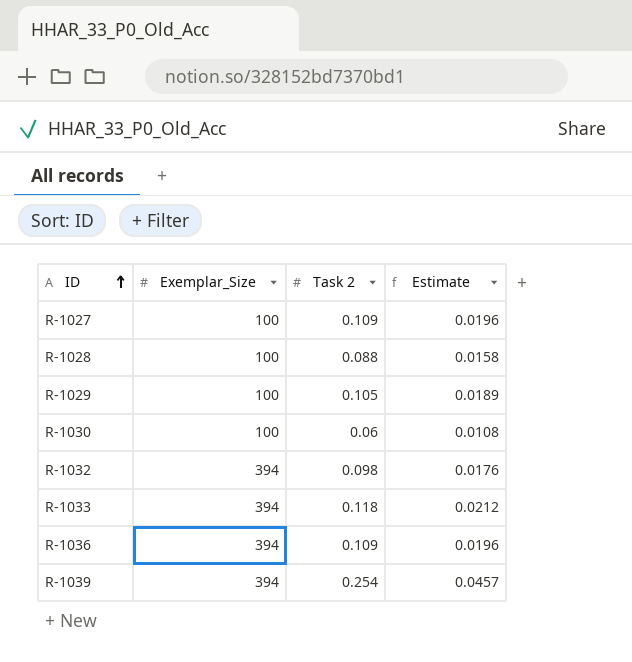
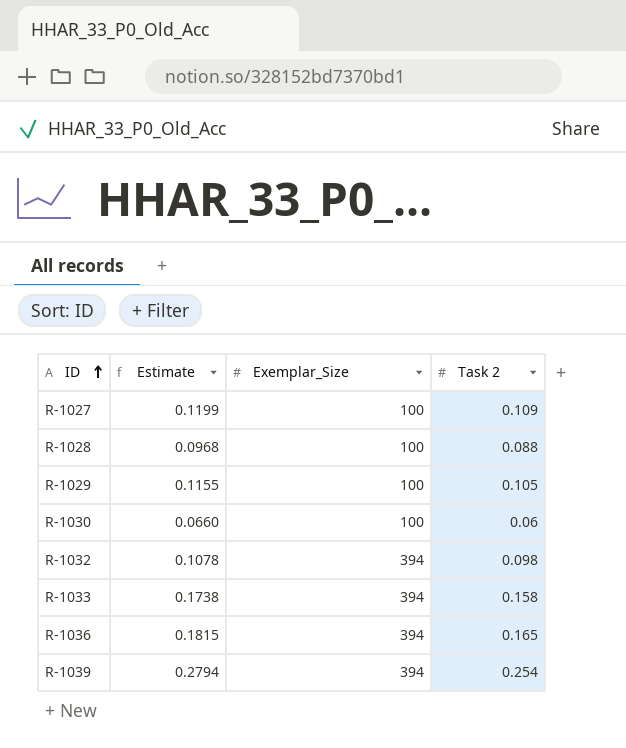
column Estimate | formula: [Task 2] * 0.18 -> [Task 2] * 1.1
column Estimate | position: 4 -> 2
R-1033 | Task 2: 0.118 -> 0.158
R-1036 | Task 2: 0.109 -> 0.165

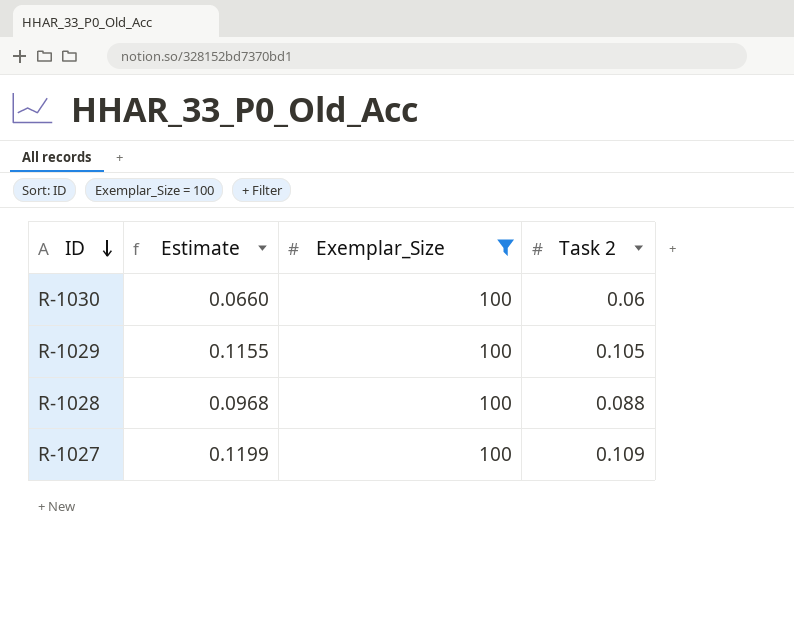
filter: none -> Exemplar_Size = 100
row order: ID ascending -> ID descending

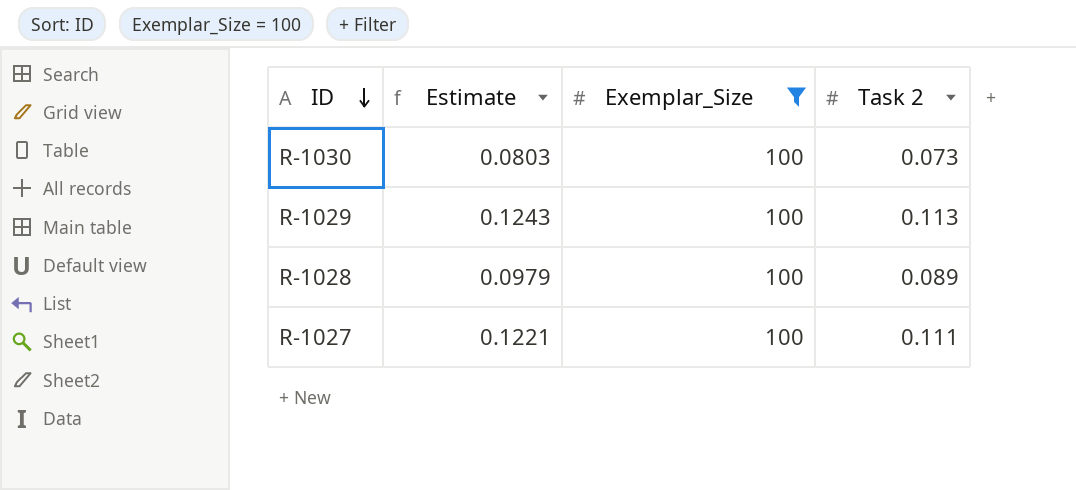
R-1030 | Estimate: 0.0660 -> 0.0803
R-1030 | Task 2: 0.06 -> 0.073
R-1029 | Estimate: 0.1155 -> 0.1243
R-1029 | Task 2: 0.105 -> 0.113
R-1028 | Estimate: 0.0968 -> 0.0979
R-1028 | Task 2: 0.088 -> 0.089
R-1027 | Estimate: 0.1199 -> 0.1221
R-1027 | Task 2: 0.109 -> 0.111

